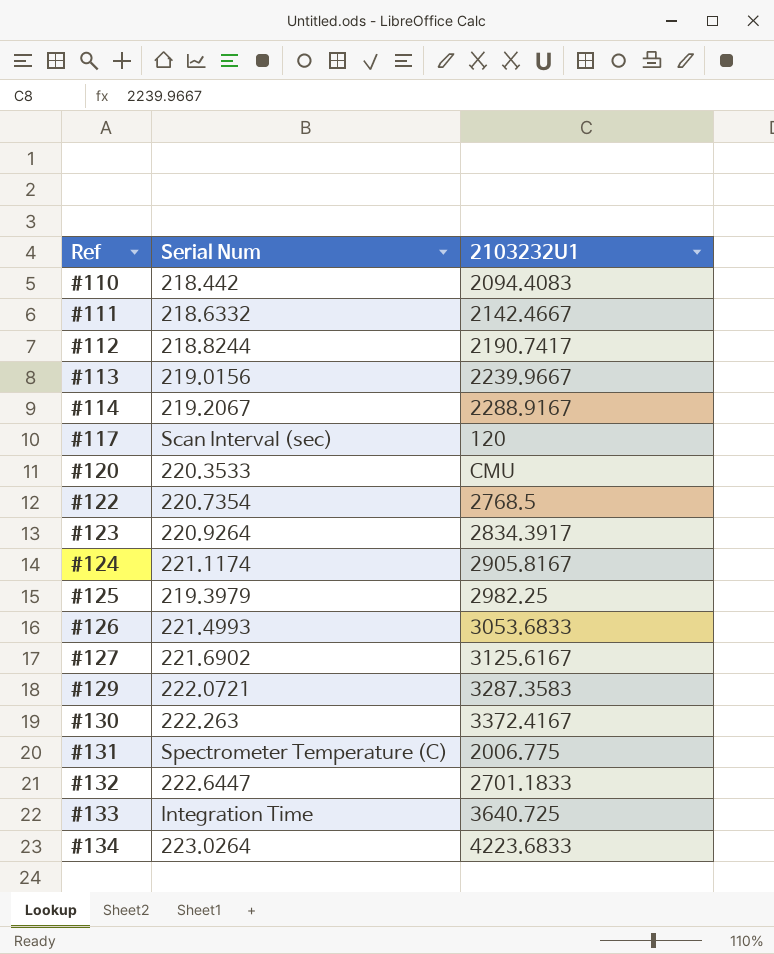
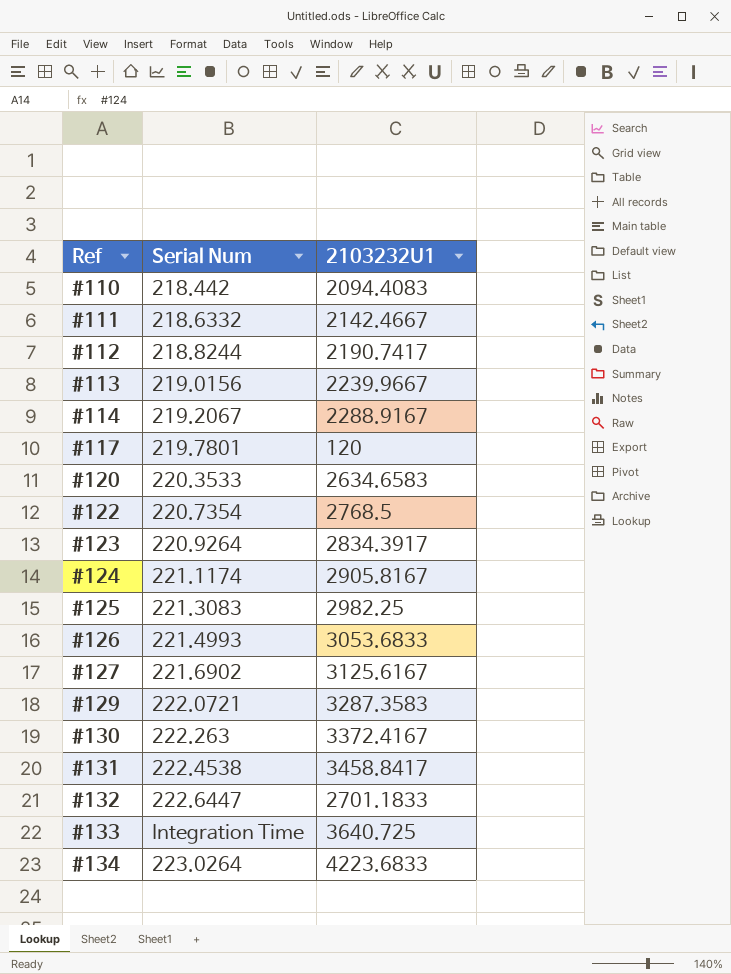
#117 | Serial Num: Scan Interval (sec) -> 219.7801
#120 | 2103232U1: CMU -> 2634.6583
#125 | Serial Num: 219.3979 -> 221.3083
#131 | Serial Num: Spectrometer Temperature (C) -> 222.4538
#131 | 2103232U1: 2006.775 -> 3458.8417

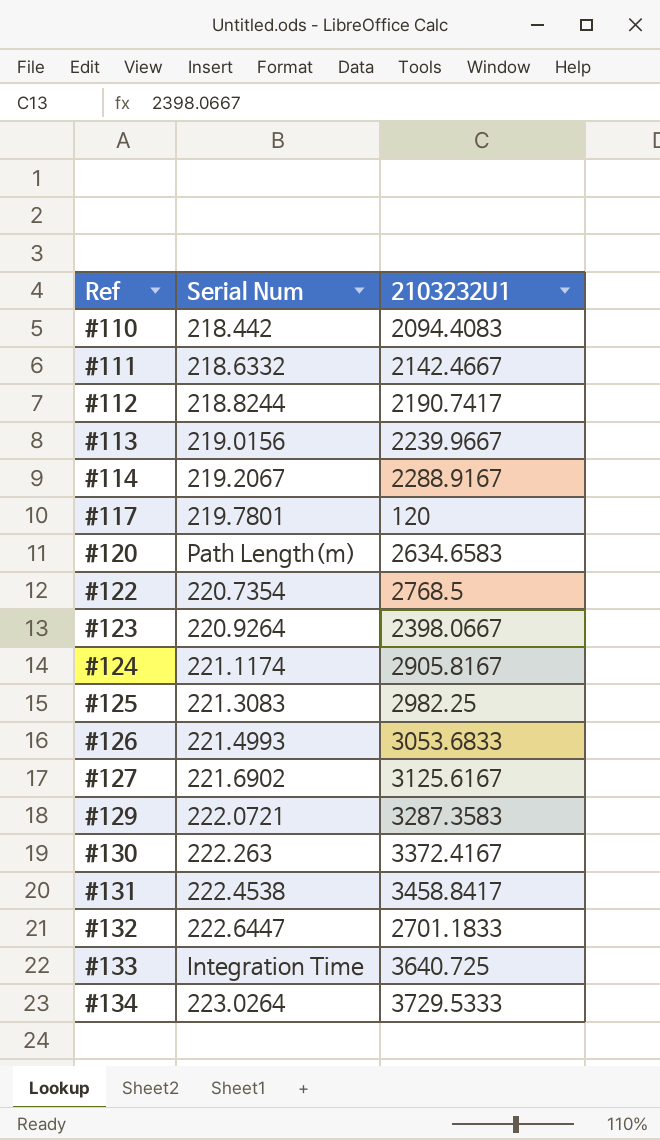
#120 | Serial Num: 220.3533 -> Path Length(m)
#123 | 2103232U1: 2834.3917 -> 2398.0667
#134 | 2103232U1: 4223.6833 -> 3729.5333

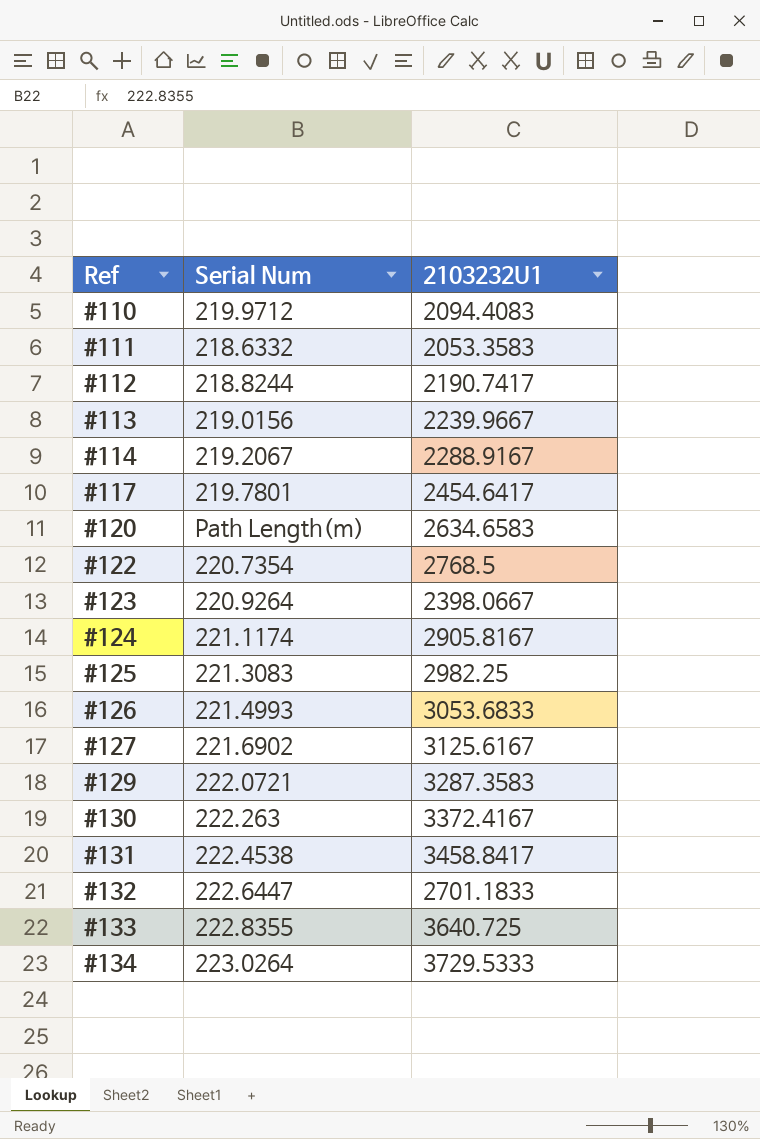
#110 | Serial Num: 218.442 -> 219.9712
#111 | 2103232U1: 2142.4667 -> 2053.3583
#117 | 2103232U1: 120 -> 2454.6417
#133 | Serial Num: Integration Time -> 222.8355

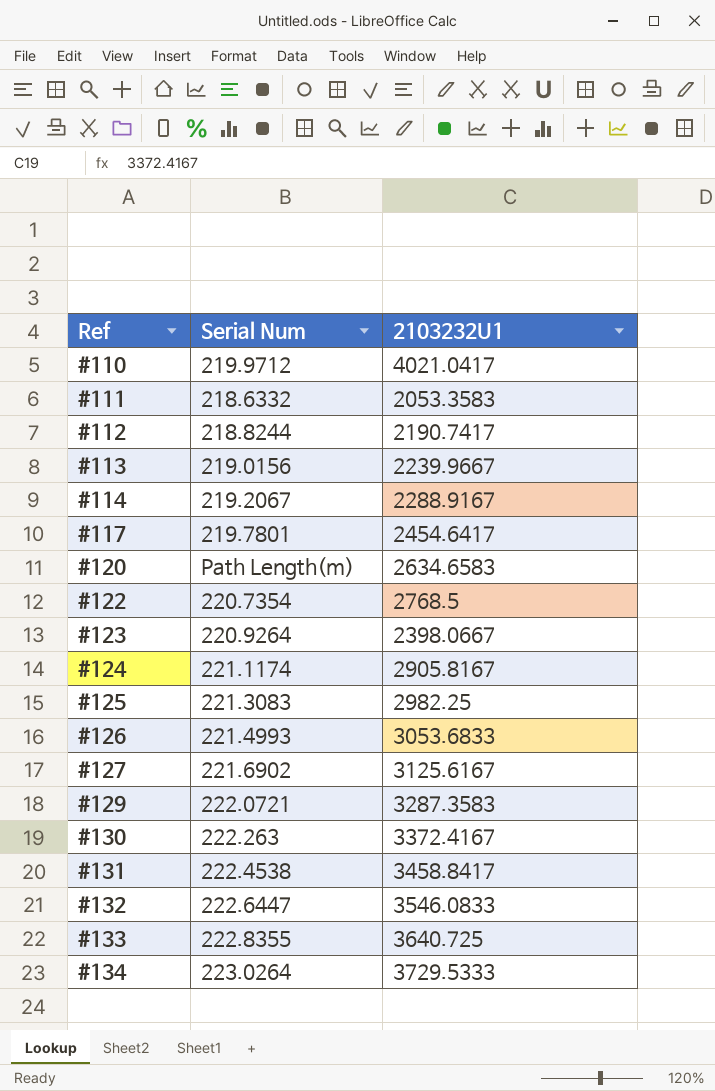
#110 | 2103232U1: 2094.4083 -> 4021.0417
#132 | 2103232U1: 2701.1833 -> 3546.0833

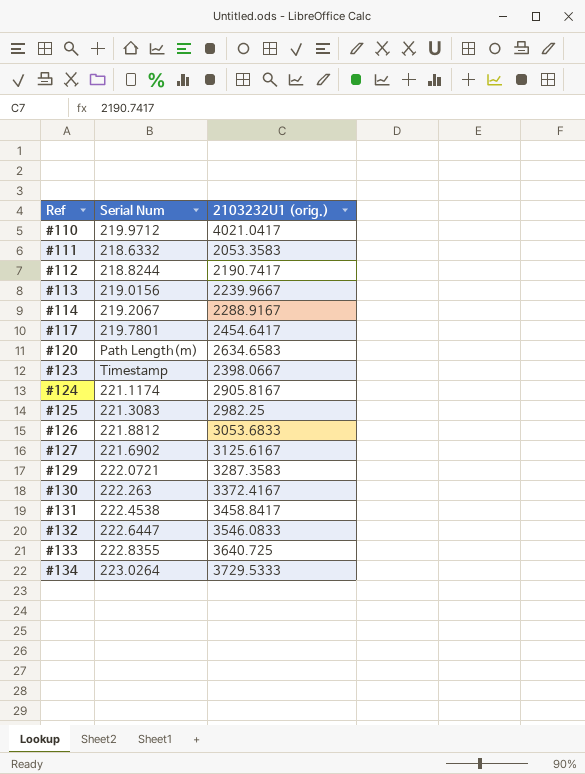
column name: 2103232U1 -> 2103232U1 (orig.)
row #122: 220.7354 | 2768.5 -> none
#123 | Serial Num: 220.9264 -> Timestamp
#126 | Serial Num: 221.4993 -> 221.8812

